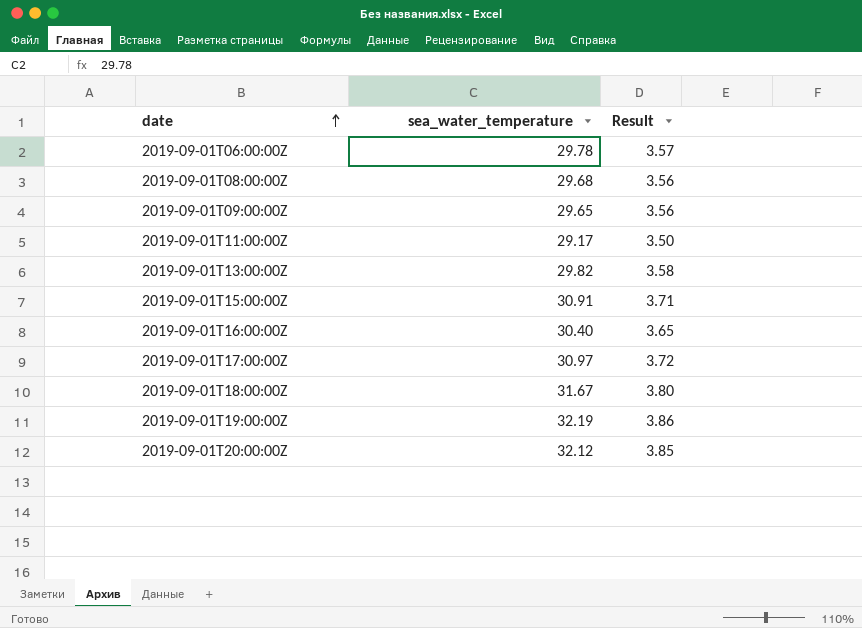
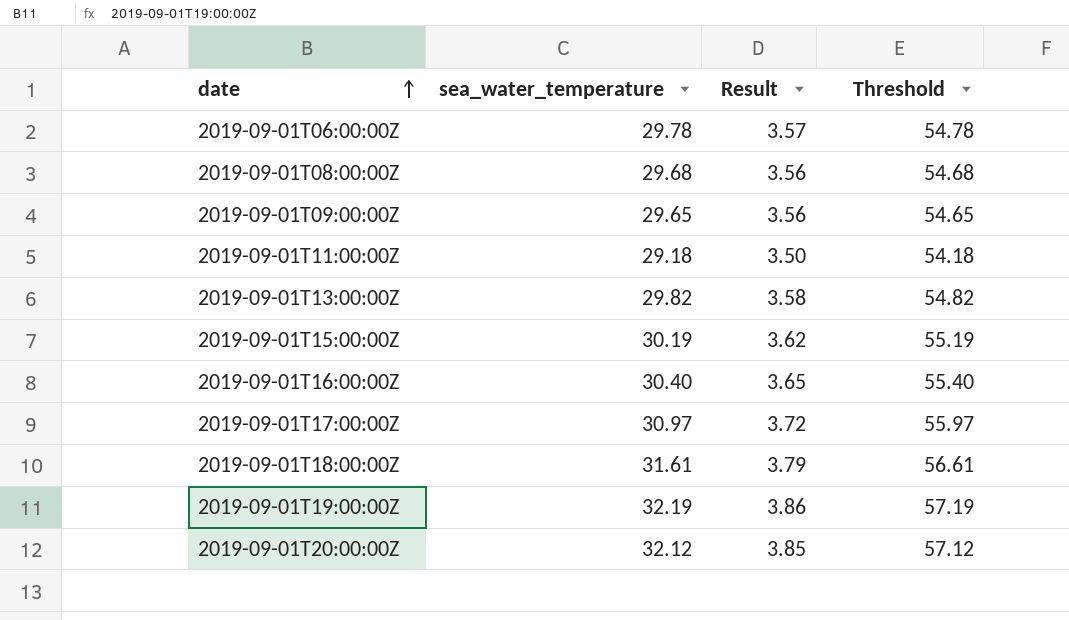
column Threshold | formula: none -> [sea_water_temperature] + 25
2019-09-01T11:00:00Z | sea_water_temperature: 29.17 -> 29.18
2019-09-01T15:00:00Z | sea_water_temperature: 30.91 -> 30.19
2019-09-01T15:00:00Z | Result: 3.71 -> 3.62
2019-09-01T18:00:00Z | sea_water_temperature: 31.67 -> 31.61
2019-09-01T18:00:00Z | Result: 3.80 -> 3.79

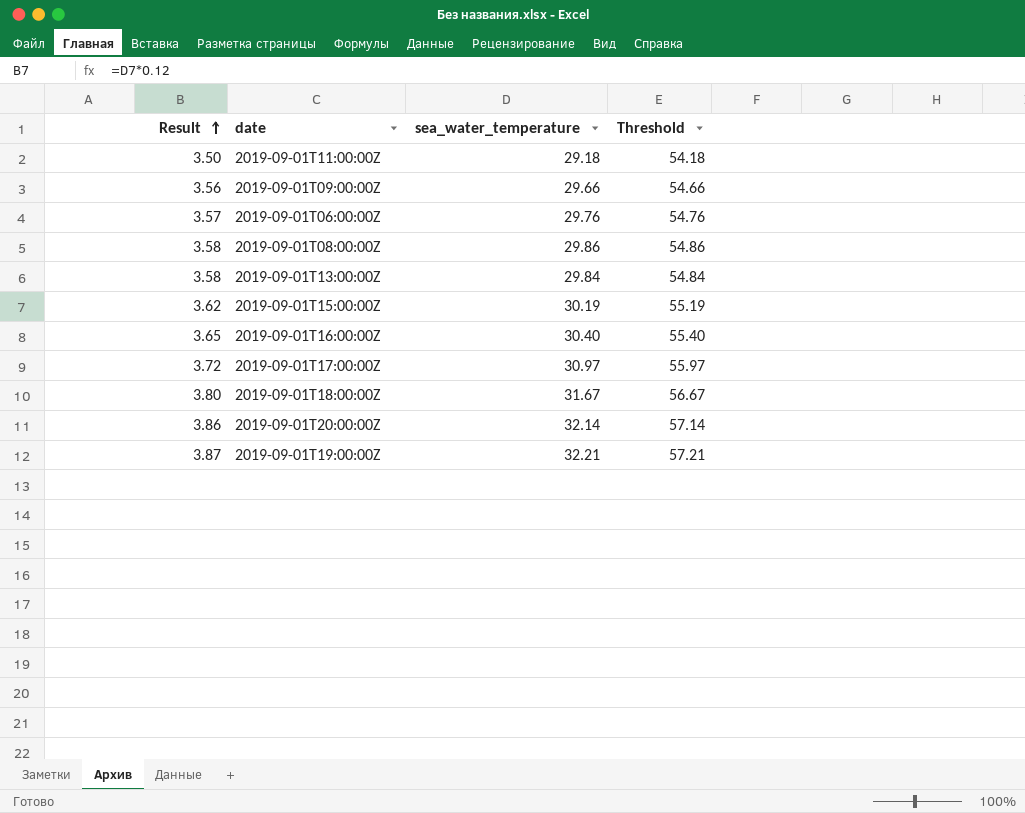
row order: date ascending -> Result ascending
column Result | position: 3 -> 1
2019-09-01T09:00:00Z | sea_water_temperature: 29.65 -> 29.66
2019-09-01T09:00:00Z | Threshold: 54.65 -> 54.66
2019-09-01T06:00:00Z | sea_water_temperature: 29.78 -> 29.76
2019-09-01T06:00:00Z | Threshold: 54.78 -> 54.76
2019-09-01T08:00:00Z | Result: 3.56 -> 3.58
2019-09-01T08:00:00Z | sea_water_temperature: 29.68 -> 29.86
2019-09-01T08:00:00Z | Threshold: 54.68 -> 54.86
2019-09-01T13:00:00Z | sea_water_temperature: 29.82 -> 29.84
2019-09-01T13:00:00Z | Threshold: 54.82 -> 54.84
2019-09-01T18:00:00Z | Result: 3.79 -> 3.80
2019-09-01T18:00:00Z | sea_water_temperature: 31.61 -> 31.67
2019-09-01T18:00:00Z | Threshold: 56.61 -> 56.67
2019-09-01T20:00:00Z | Result: 3.85 -> 3.86
2019-09-01T20:00:00Z | sea_water_temperature: 32.12 -> 32.14
2019-09-01T20:00:00Z | Threshold: 57.12 -> 57.14
2019-09-01T19:00:00Z | Result: 3.86 -> 3.87
2019-09-01T19:00:00Z | sea_water_temperature: 32.19 -> 32.21
2019-09-01T19:00:00Z | Threshold: 57.19 -> 57.21

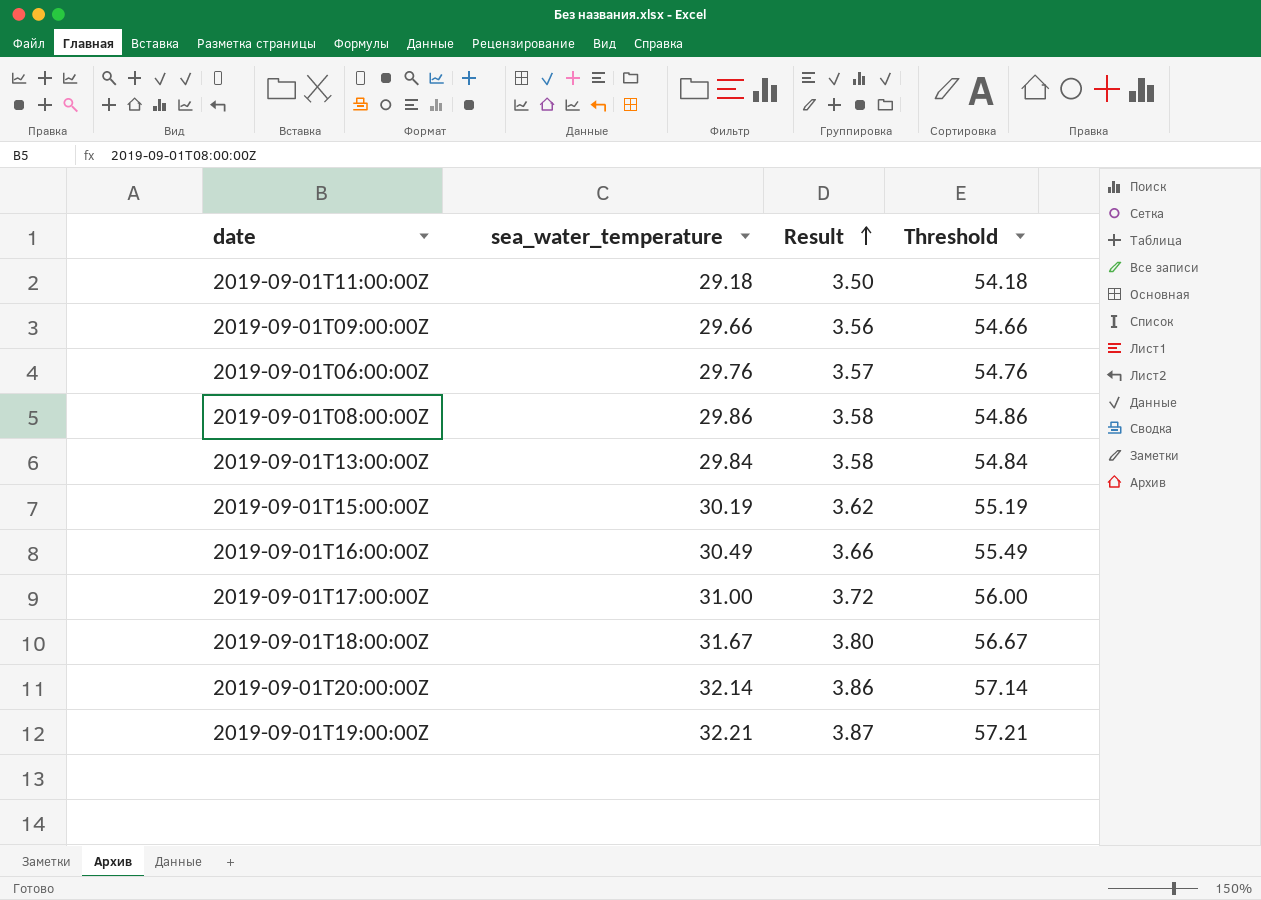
column Result | position: 1 -> 3
2019-09-01T16:00:00Z | sea_water_temperature: 30.40 -> 30.49
2019-09-01T16:00:00Z | Result: 3.65 -> 3.66
2019-09-01T16:00:00Z | Threshold: 55.40 -> 55.49
2019-09-01T17:00:00Z | sea_water_temperature: 30.97 -> 31.00
2019-09-01T17:00:00Z | Threshold: 55.97 -> 56.00

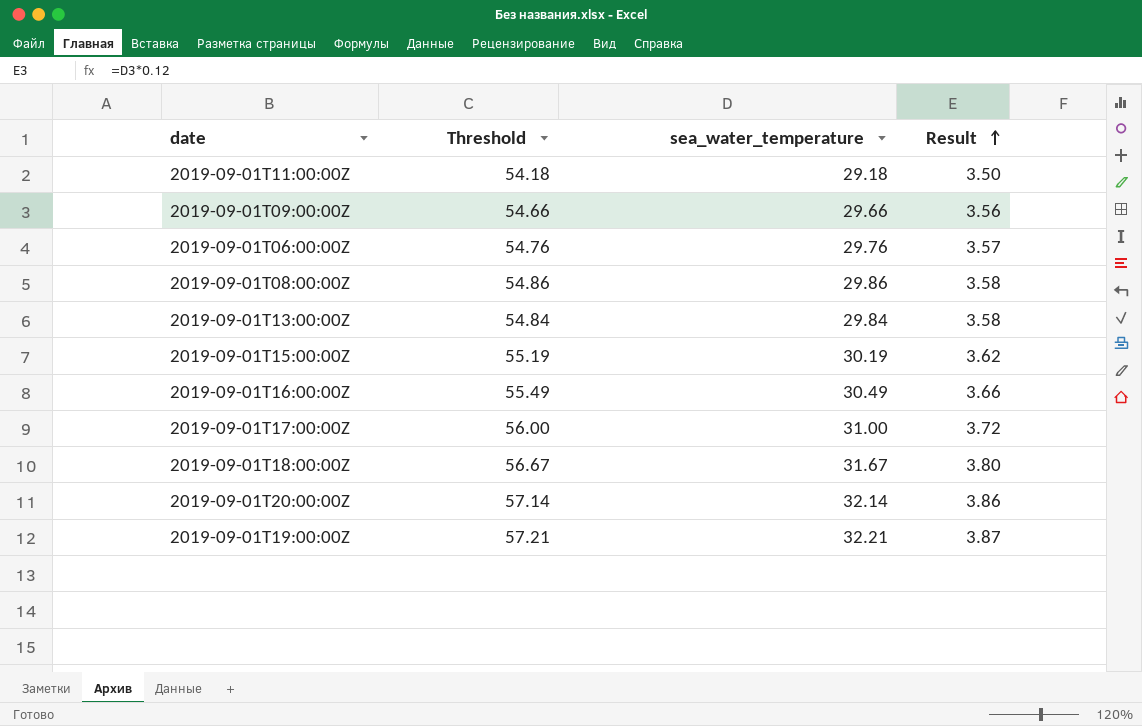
column Threshold | position: 4 -> 2

